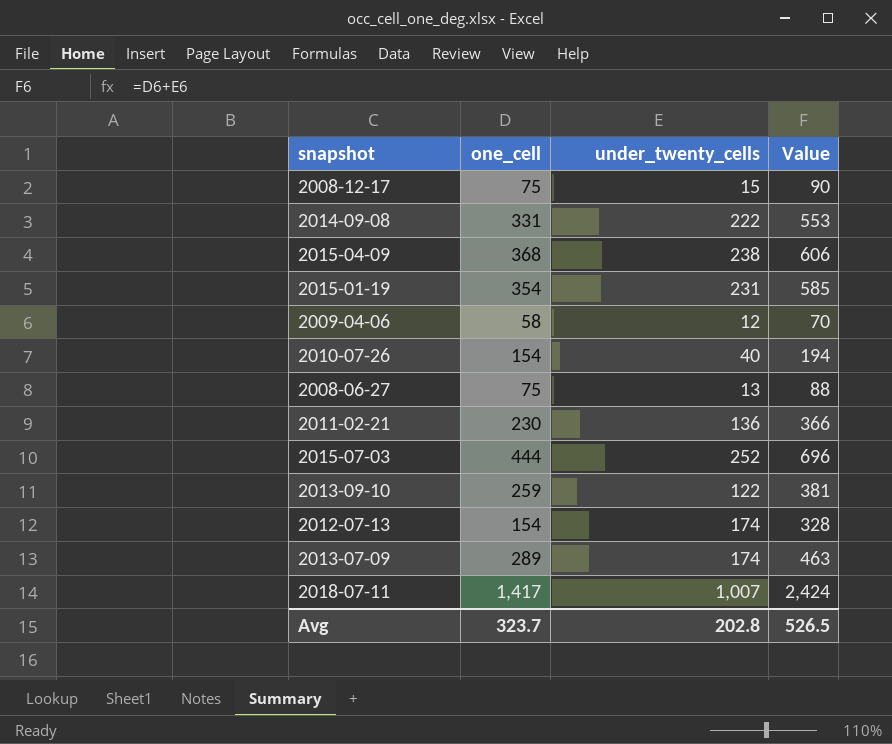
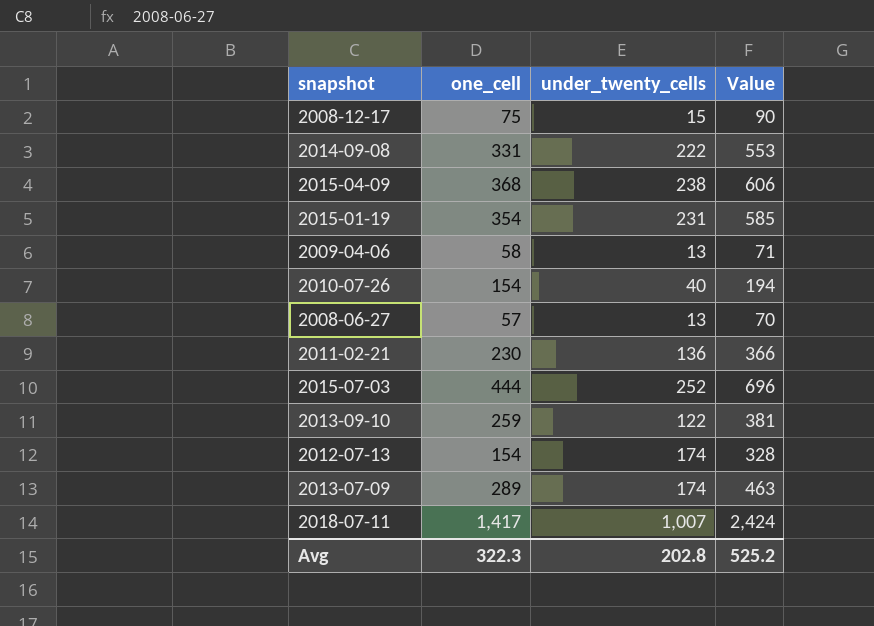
2009-04-06 | under_twenty_cells: 12 -> 13
2009-04-06 | Value: 70 -> 71
2008-06-27 | one_cell: 75 -> 57
2008-06-27 | Value: 88 -> 70
Avg | one_cell: 323.7 -> 322.3
Avg | Value: 526.5 -> 525.2

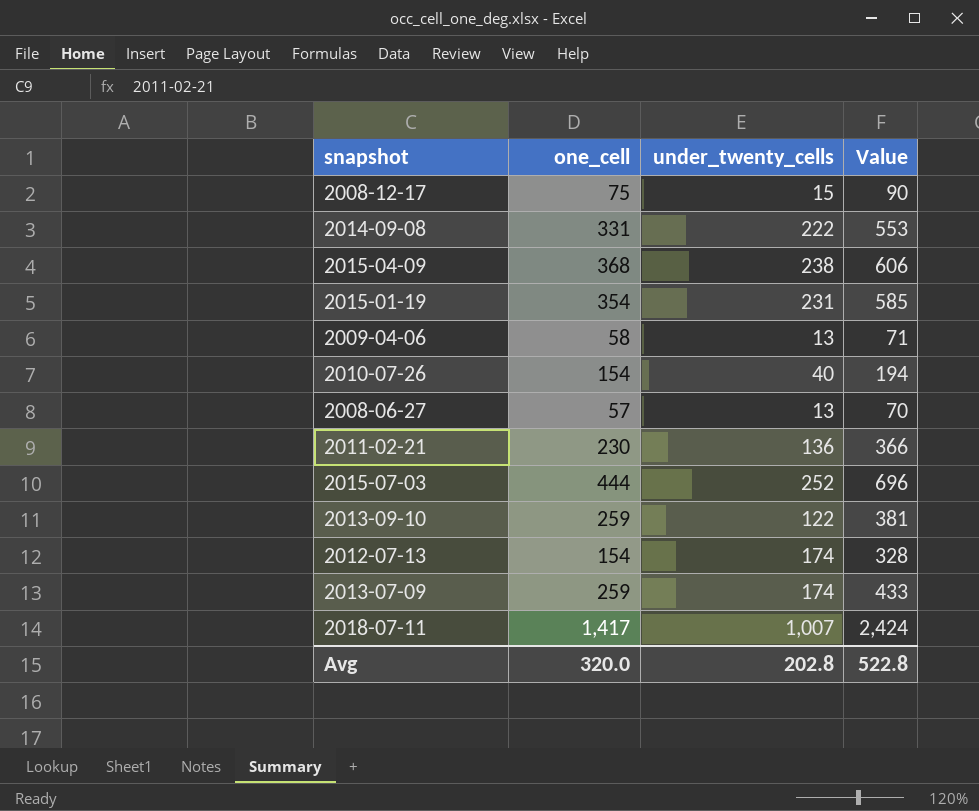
2013-07-09 | one_cell: 289 -> 259
2013-07-09 | Value: 463 -> 433
Avg | one_cell: 322.3 -> 320.0
Avg | Value: 525.2 -> 522.8

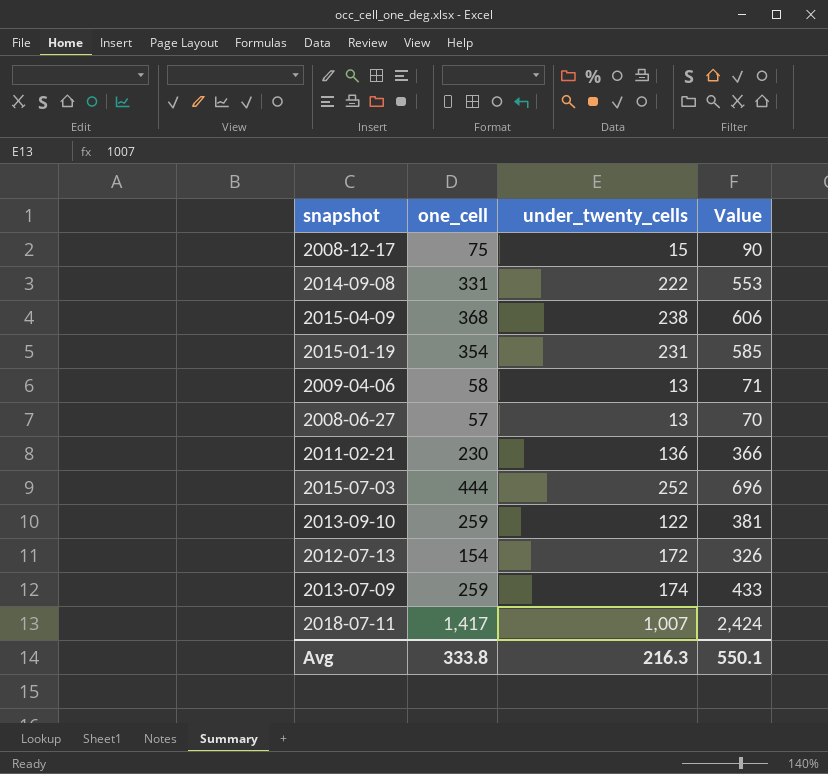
row 2010-07-26: 154 | 40 | 194 -> none
2012-07-13 | under_twenty_cells: 174 -> 172
2012-07-13 | Value: 328 -> 326
Avg | one_cell: 320.0 -> 333.8
Avg | under_twenty_cells: 202.8 -> 216.3
Avg | Value: 522.8 -> 550.1

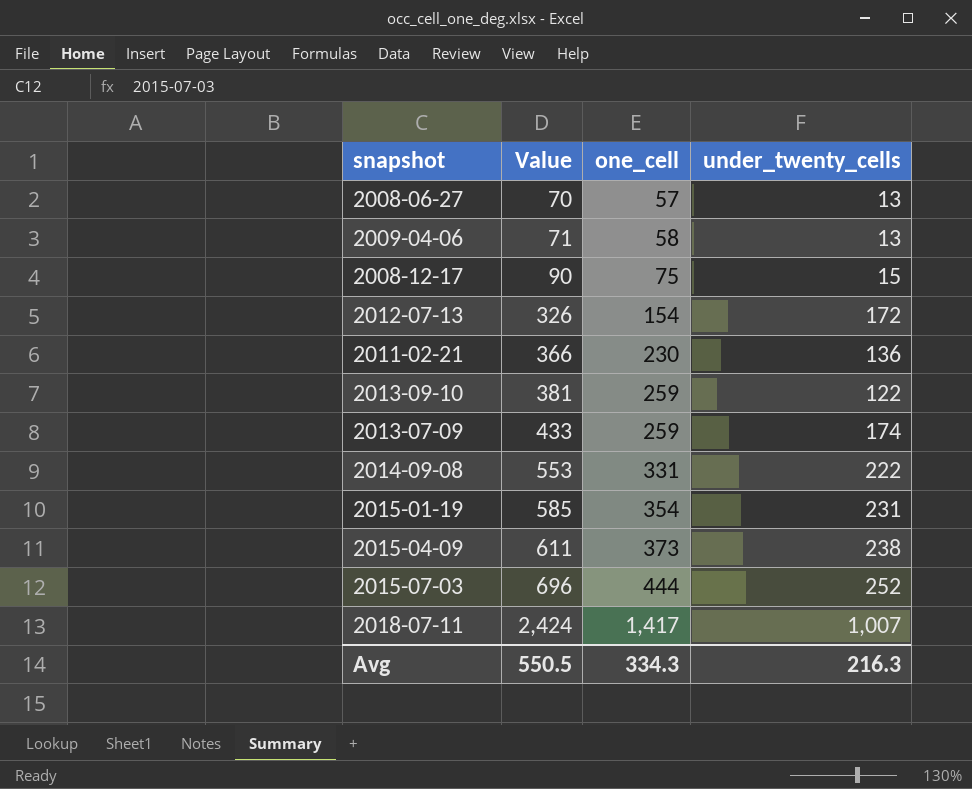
row order: none -> Value ascending
column Value | position: 4 -> 2
2015-04-09 | Value: 606 -> 611
2015-04-09 | one_cell: 368 -> 373
Avg | Value: 550.1 -> 550.5
Avg | one_cell: 333.8 -> 334.3

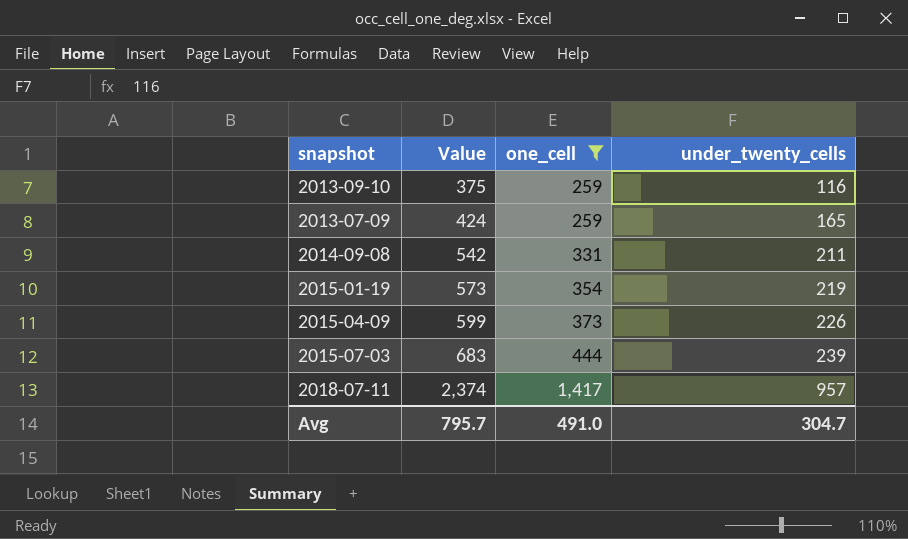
filter: none -> one_cell >= 259
2013-09-10 | Value: 381 -> 375
2013-09-10 | under_twenty_cells: 122 -> 116
2013-07-09 | Value: 433 -> 424
2013-07-09 | under_twenty_cells: 174 -> 165
2014-09-08 | Value: 553 -> 542
2014-09-08 | under_twenty_cells: 222 -> 211
2015-01-19 | Value: 585 -> 573
2015-01-19 | under_twenty_cells: 231 -> 219
2015-04-09 | Value: 611 -> 599
2015-04-09 | under_twenty_cells: 238 -> 226
2015-07-03 | Value: 696 -> 683
2015-07-03 | under_twenty_cells: 252 -> 239
2018-07-11 | Value: 2,424 -> 2,374
2018-07-11 | under_twenty_cells: 1,007 -> 957
Avg | Value: 550.5 -> 795.7
Avg | one_cell: 334.3 -> 491.0
Avg | under_twenty_cells: 216.3 -> 304.7

